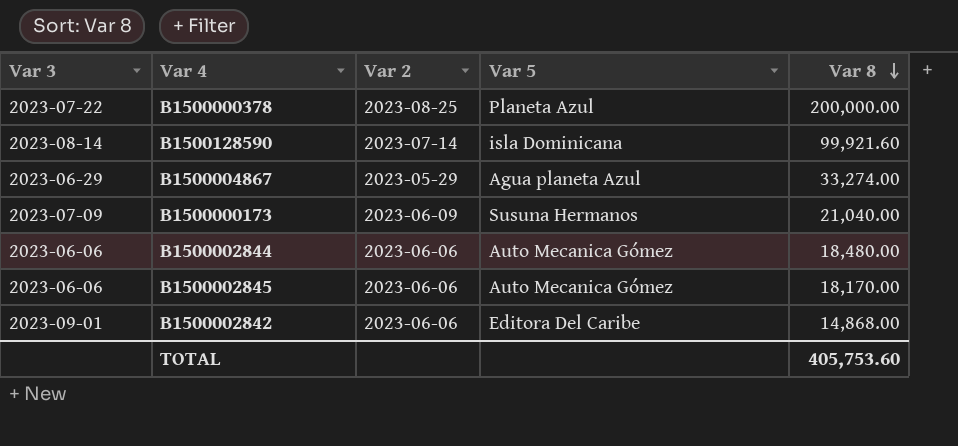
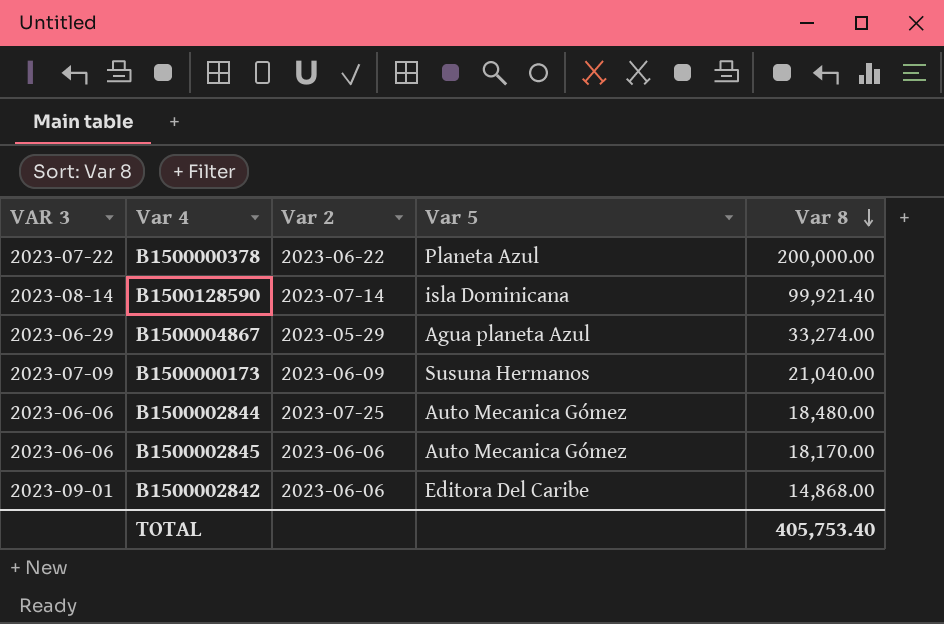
column name: Var 3 -> VAR 3
B1500000378 | Var 2: 2023-08-25 -> 2023-06-22
B1500128590 | Var 8: 99,921.60 -> 99,921.40
B1500002844 | Var 2: 2023-06-06 -> 2023-07-25
TOTAL | Var 8: 405,753.60 -> 405,753.40

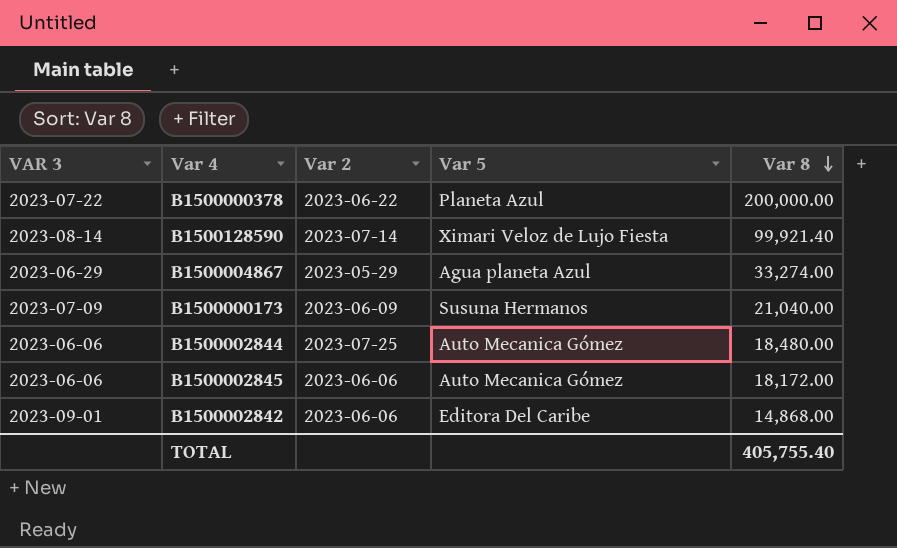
B1500128590 | Var 5: isla Dominicana -> Ximari Veloz de Lujo Fiesta
B1500002845 | Var 8: 18,170.00 -> 18,172.00
TOTAL | Var 8: 405,753.40 -> 405,755.40

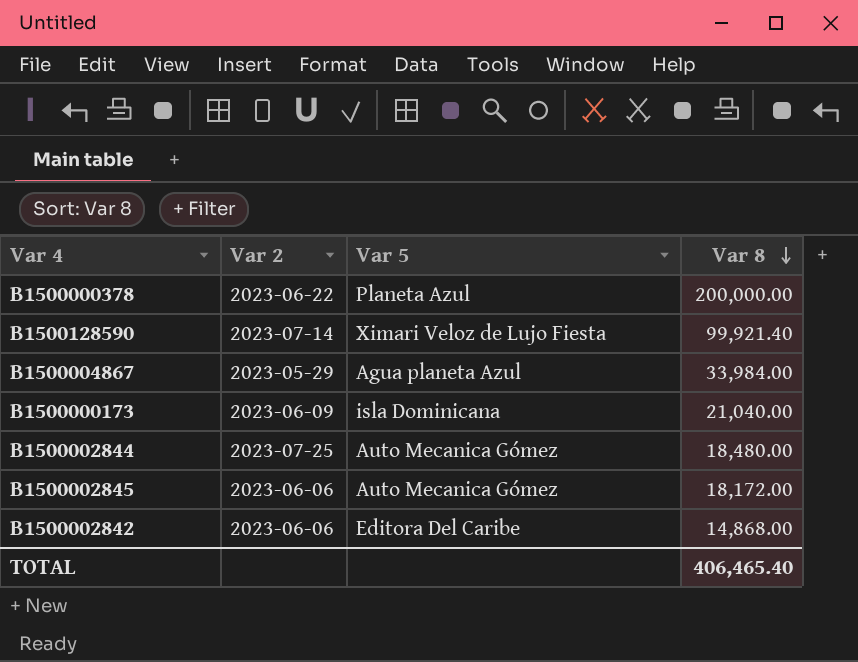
column VAR 3 | position: 1 -> none
B1500004867 | Var 8: 33,274.00 -> 33,984.00
B1500000173 | Var 5: Susuna Hermanos -> isla Dominicana
TOTAL | Var 8: 405,755.40 -> 406,465.40

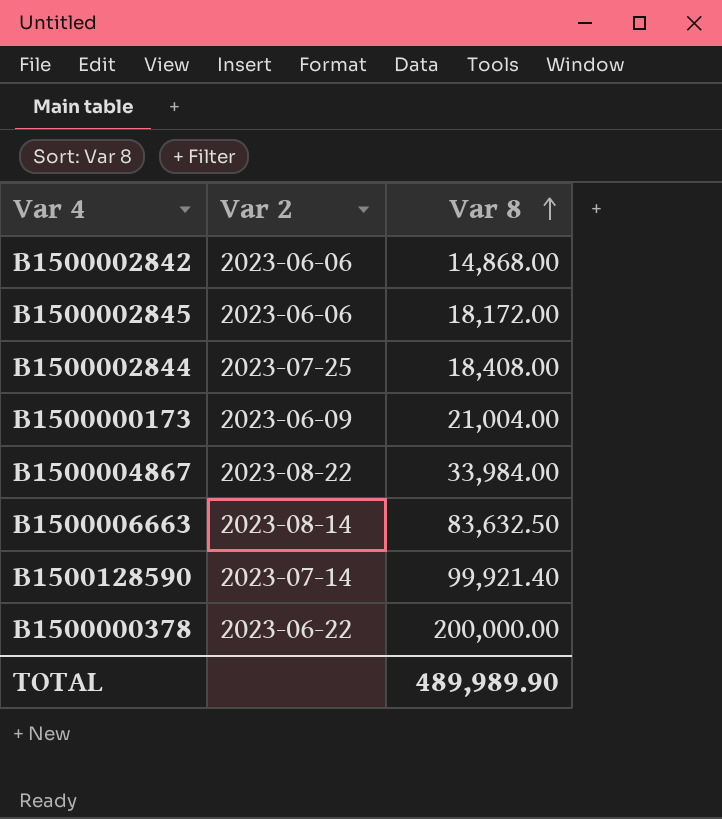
row order: Var 8 descending -> Var 8 ascending
column Var 5 | position: 3 -> none
B1500002844 | Var 8: 18,480.00 -> 18,408.00
B1500000173 | Var 8: 21,040.00 -> 21,004.00
B1500004867 | Var 2: 2023-05-29 -> 2023-08-22
row B1500006663: none -> 2023-08-14 | 83,632.50
TOTAL | Var 8: 406,465.40 -> 489,989.90

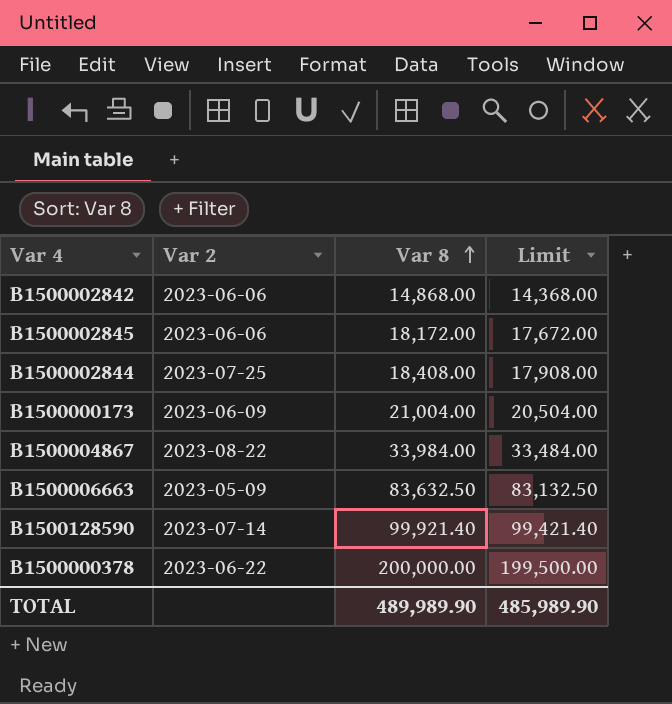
column Limit | formula: none -> [Var 8] - 500
B1500006663 | Var 2: 2023-08-14 -> 2023-05-09

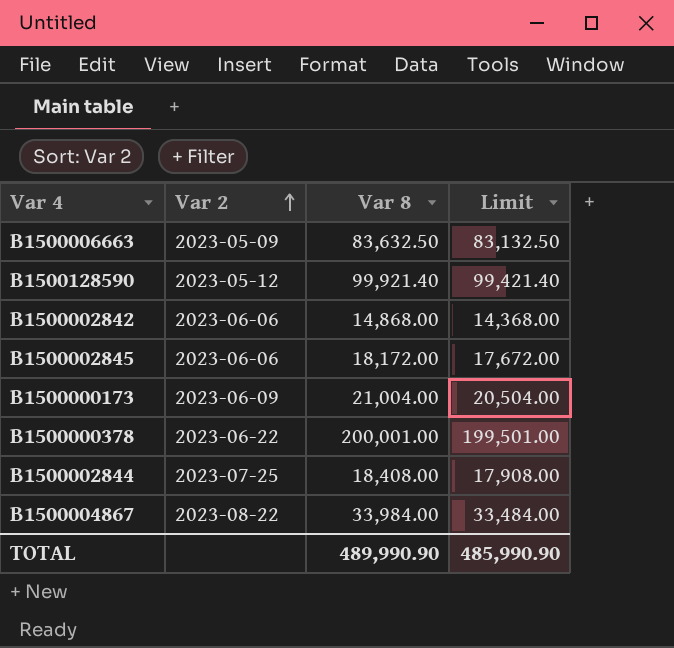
row order: Var 8 ascending -> Var 2 ascending
B1500128590 | Var 2: 2023-07-14 -> 2023-05-12
B1500000378 | Var 8: 200,000.00 -> 200,001.00
B1500000378 | Limit: 199,500.00 -> 199,501.00
TOTAL | Var 8: 489,989.90 -> 489,990.90
TOTAL | Limit: 485,989.90 -> 485,990.90

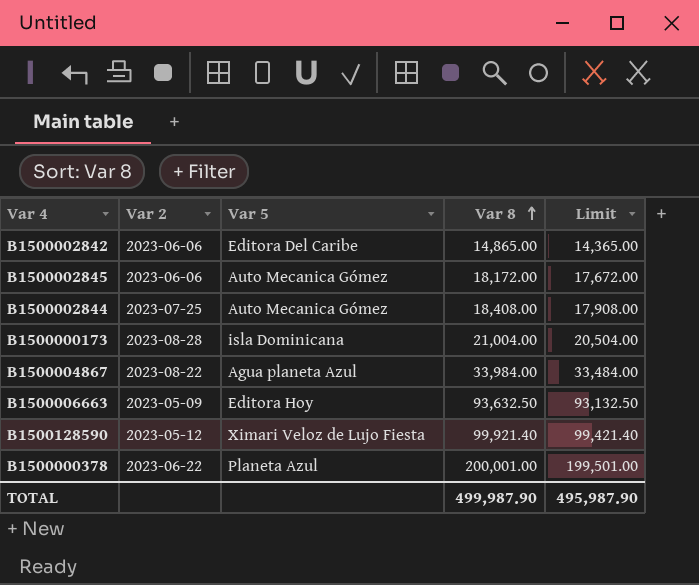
row order: Var 2 ascending -> Var 8 ascending
column Var 5 | position: none -> 3
B1500002842 | Var 8: 14,868.00 -> 14,865.00
B1500002842 | Limit: 14,368.00 -> 14,365.00
B1500000173 | Var 2: 2023-06-09 -> 2023-08-28
B1500006663 | Var 8: 83,632.50 -> 93,632.50
B1500006663 | Limit: 83,132.50 -> 93,132.50
TOTAL | Var 8: 489,990.90 -> 499,987.90
TOTAL | Limit: 485,990.90 -> 495,987.90

